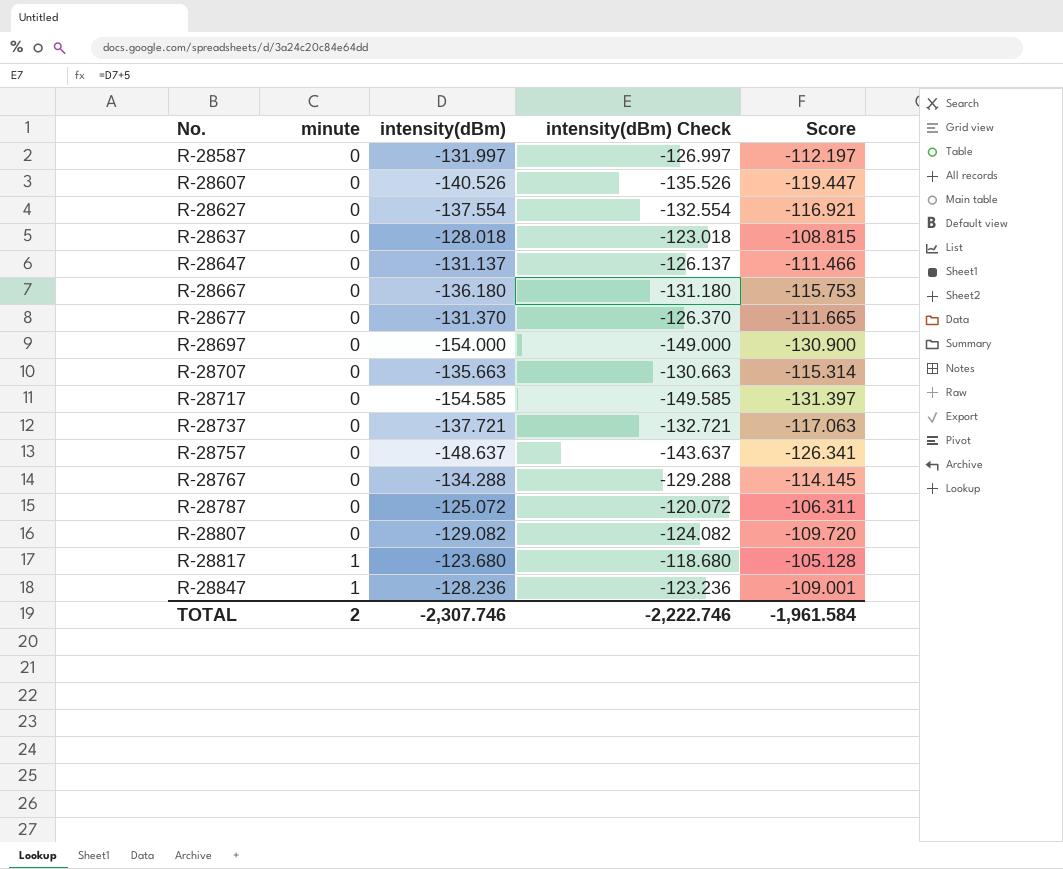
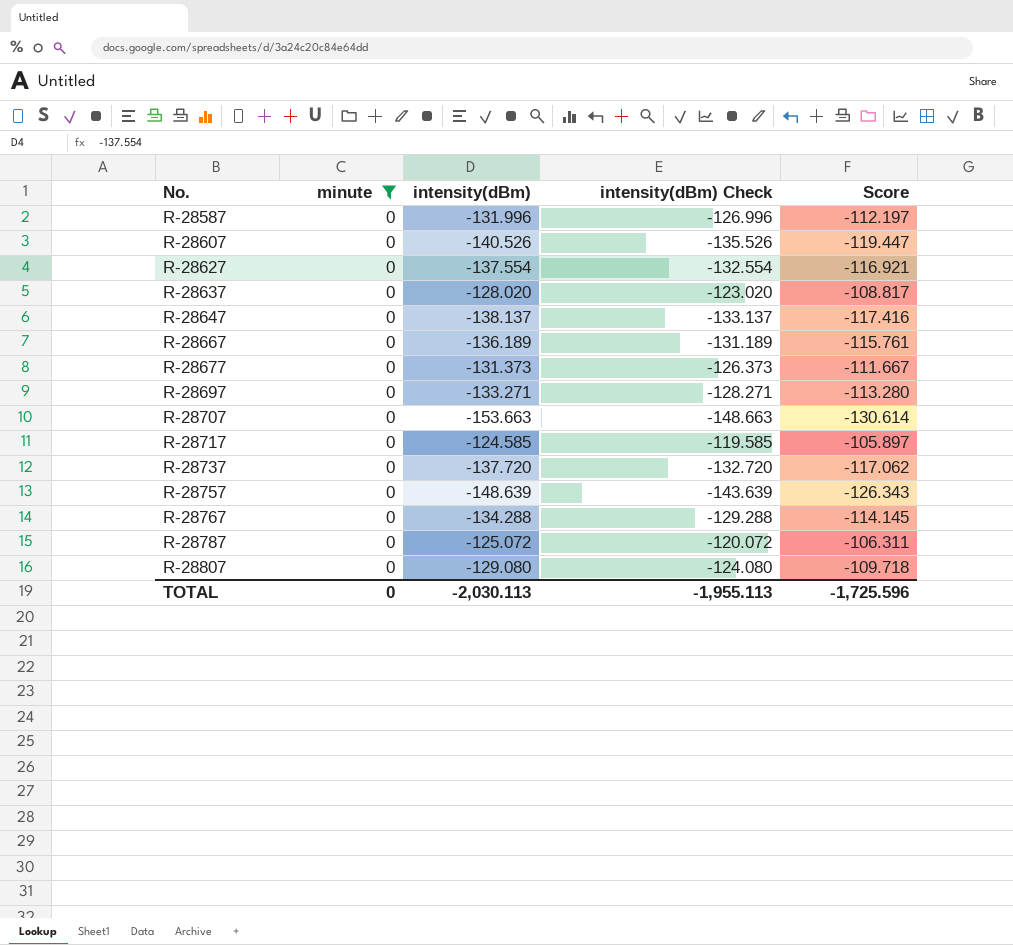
filter: none -> minute = 0
R-28587 | intensity(dBm): -131.997 -> -131.996
R-28587 | intensity(dBm) Check: -126.997 -> -126.996
R-28637 | intensity(dBm): -128.018 -> -128.020
R-28637 | intensity(dBm) Check: -123.018 -> -123.020
R-28637 | Score: -108.815 -> -108.817
R-28647 | intensity(dBm): -131.137 -> -138.137
R-28647 | intensity(dBm) Check: -126.137 -> -133.137
R-28647 | Score: -111.466 -> -117.416
R-28667 | intensity(dBm): -136.180 -> -136.189
R-28667 | intensity(dBm) Check: -131.180 -> -131.189
R-28667 | Score: -115.753 -> -115.761
R-28677 | intensity(dBm): -131.370 -> -131.373
R-28677 | intensity(dBm) Check: -126.370 -> -126.373
R-28677 | Score: -111.665 -> -111.667
R-28697 | intensity(dBm): -154.000 -> -133.271
R-28697 | intensity(dBm) Check: -149.000 -> -128.271
R-28697 | Score: -130.900 -> -113.280
R-28707 | intensity(dBm): -135.663 -> -153.663
R-28707 | intensity(dBm) Check: -130.663 -> -148.663
R-28707 | Score: -115.314 -> -130.614
R-28717 | intensity(dBm): -154.585 -> -124.585
R-28717 | intensity(dBm) Check: -149.585 -> -119.585
R-28717 | Score: -131.397 -> -105.897
R-28737 | intensity(dBm): -137.721 -> -137.720
R-28737 | intensity(dBm) Check: -132.721 -> -132.720
R-28737 | Score: -117.063 -> -117.062
R-28757 | intensity(dBm): -148.637 -> -148.639
R-28757 | intensity(dBm) Check: -143.637 -> -143.639
R-28757 | Score: -126.341 -> -126.343
R-28807 | intensity(dBm): -129.082 -> -129.080
R-28807 | intensity(dBm) Check: -124.082 -> -124.080
R-28807 | Score: -109.720 -> -109.718
TOTAL | minute: 2 -> 0
TOTAL | intensity(dBm): -2,307.746 -> -2,030.113
TOTAL | intensity(dBm) Check: -2,222.746 -> -1,955.113
TOTAL | Score: -1,961.584 -> -1,725.596

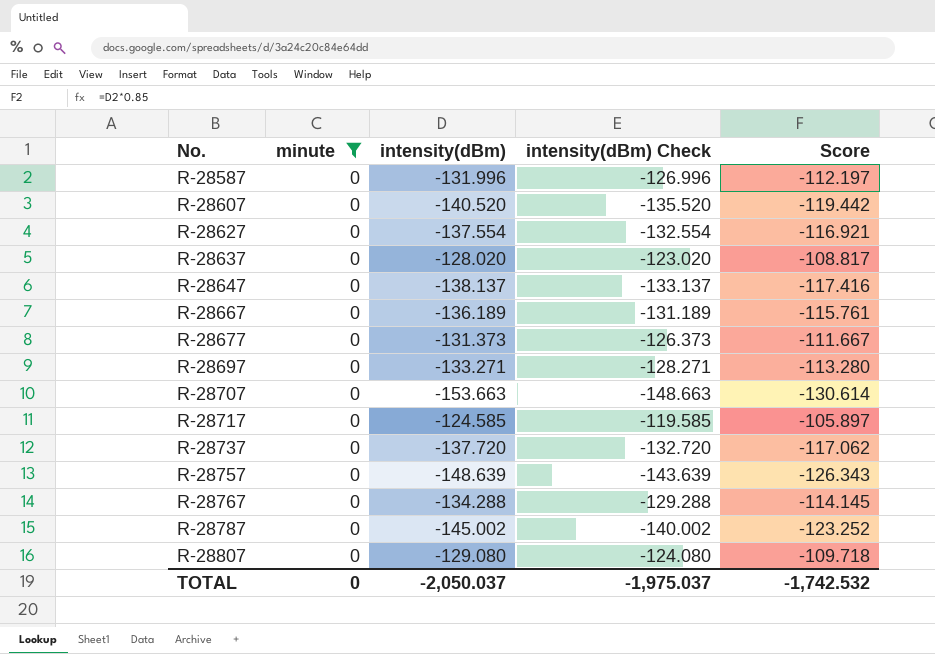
R-28607 | intensity(dBm): -140.526 -> -140.520
R-28607 | intensity(dBm) Check: -135.526 -> -135.520
R-28607 | Score: -119.447 -> -119.442
R-28787 | intensity(dBm): -125.072 -> -145.002
R-28787 | intensity(dBm) Check: -120.072 -> -140.002
R-28787 | Score: -106.311 -> -123.252
TOTAL | intensity(dBm): -2,030.113 -> -2,050.037
TOTAL | intensity(dBm) Check: -1,955.113 -> -1,975.037
TOTAL | Score: -1,725.596 -> -1,742.532

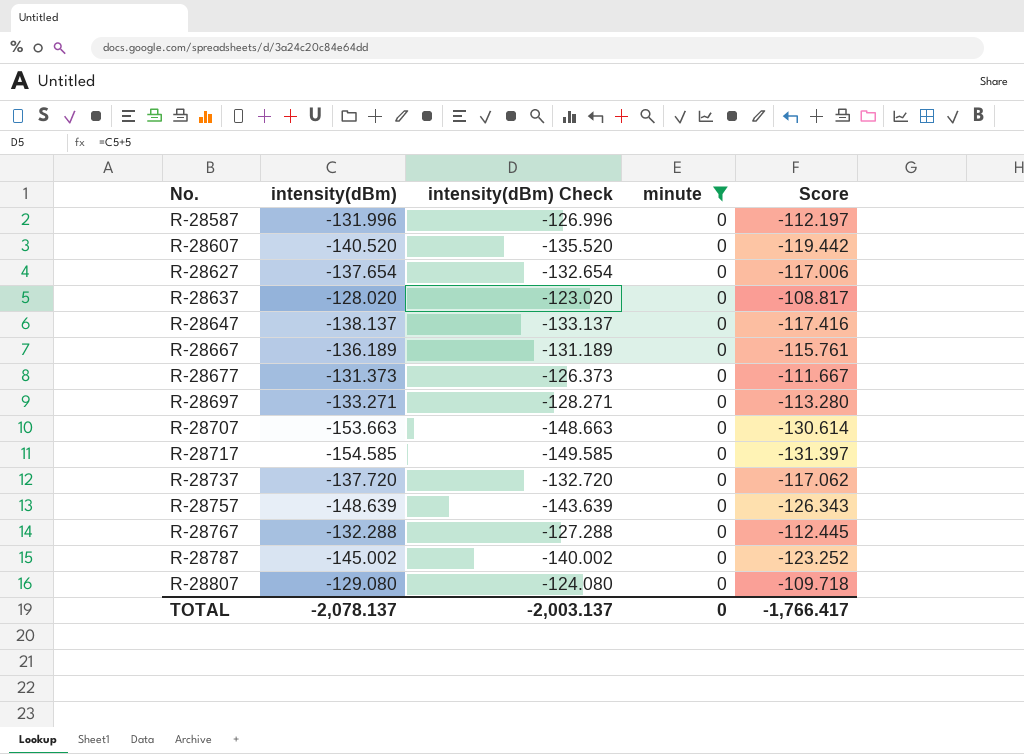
column minute | position: 2 -> 4
R-28627 | intensity(dBm): -137.554 -> -137.654
R-28627 | intensity(dBm) Check: -132.554 -> -132.654
R-28627 | Score: -116.921 -> -117.006
R-28717 | intensity(dBm): -124.585 -> -154.585
R-28717 | intensity(dBm) Check: -119.585 -> -149.585
R-28717 | Score: -105.897 -> -131.397
R-28767 | intensity(dBm): -134.288 -> -132.288
R-28767 | intensity(dBm) Check: -129.288 -> -127.288
R-28767 | Score: -114.145 -> -112.445
TOTAL | intensity(dBm): -2,050.037 -> -2,078.137
TOTAL | intensity(dBm) Check: -1,975.037 -> -2,003.137
TOTAL | Score: -1,742.532 -> -1,766.417

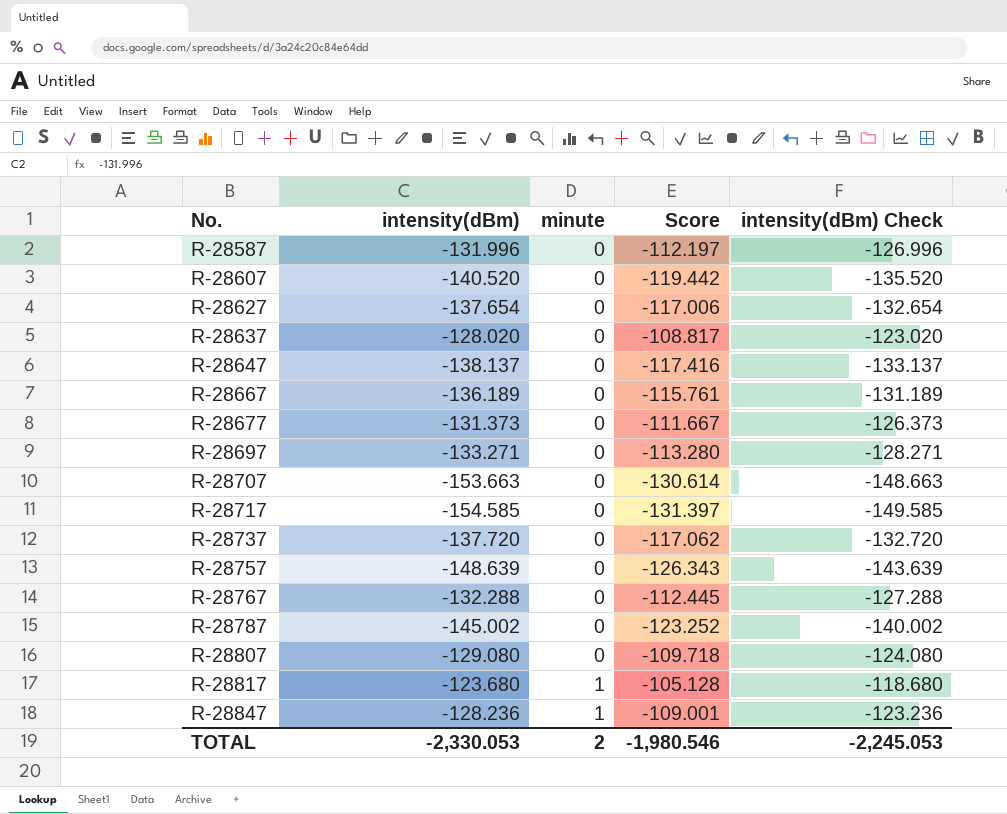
filter: minute = 0 -> none
column intensity(dBm) Check | position: 3 -> 5
TOTAL | intensity(dBm): -2,078.137 -> -2,330.053
TOTAL | minute: 0 -> 2
TOTAL | Score: -1,766.417 -> -1,980.546
TOTAL | intensity(dBm) Check: -2,003.137 -> -2,245.053

